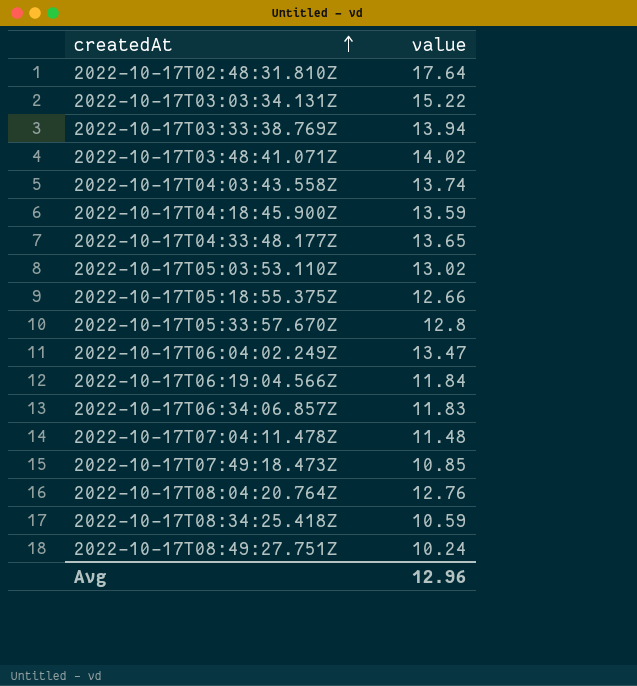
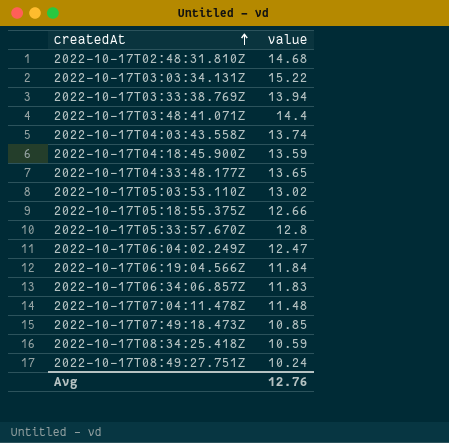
row 2022-10-17T08:04:20.764Z: 12.76 -> none
2022-10-17T02:48:31.810Z | value: 17.64 -> 14.68
2022-10-17T03:48:41.071Z | value: 14.02 -> 14.4
2022-10-17T06:04:02.249Z | value: 13.47 -> 12.47
Avg | value: 12.96 -> 12.76

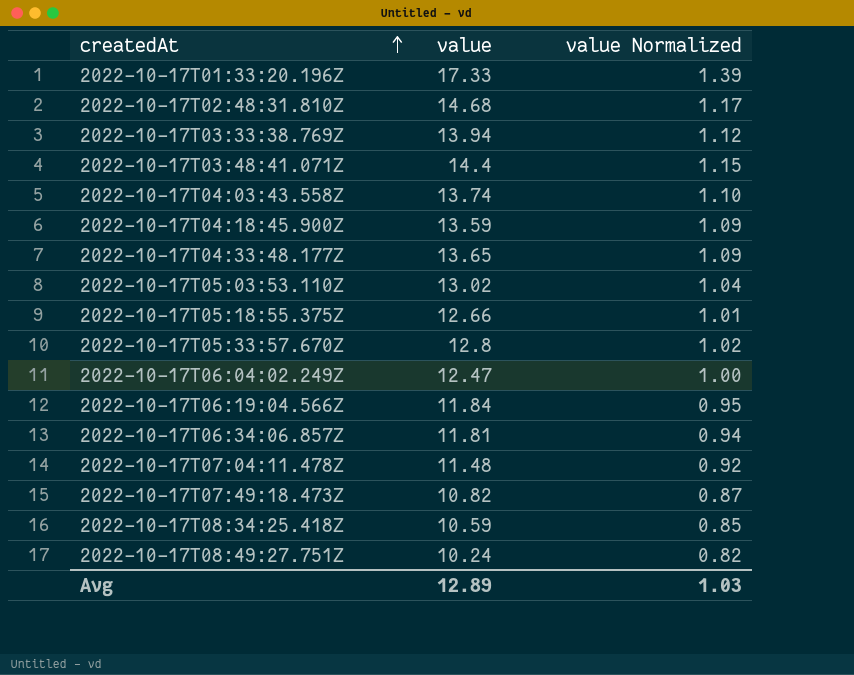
column value Normalized | formula: none -> [value] * 0.08
row 2022-10-17T03:03:34.131Z: 15.22 -> none
row 2022-10-17T01:33:20.196Z: none -> 17.33 | 1.39
2022-10-17T06:34:06.857Z | value: 11.83 -> 11.81
2022-10-17T07:49:18.473Z | value: 10.85 -> 10.82
Avg | value: 12.76 -> 12.89

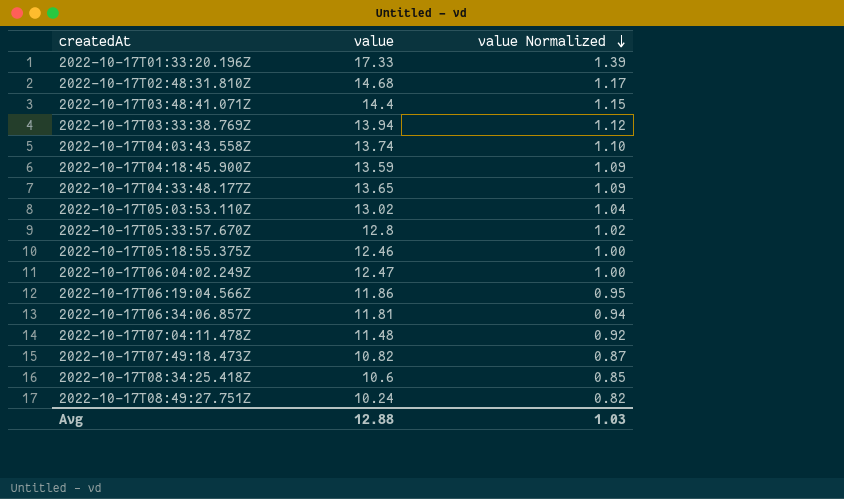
row order: createdAt ascending -> value Normalized descending
2022-10-17T05:18:55.375Z | value: 12.66 -> 12.46
2022-10-17T05:18:55.375Z | value Normalized: 1.01 -> 1.00
2022-10-17T06:19:04.566Z | value: 11.84 -> 11.86
2022-10-17T08:34:25.418Z | value: 10.59 -> 10.6
Avg | value: 12.89 -> 12.88

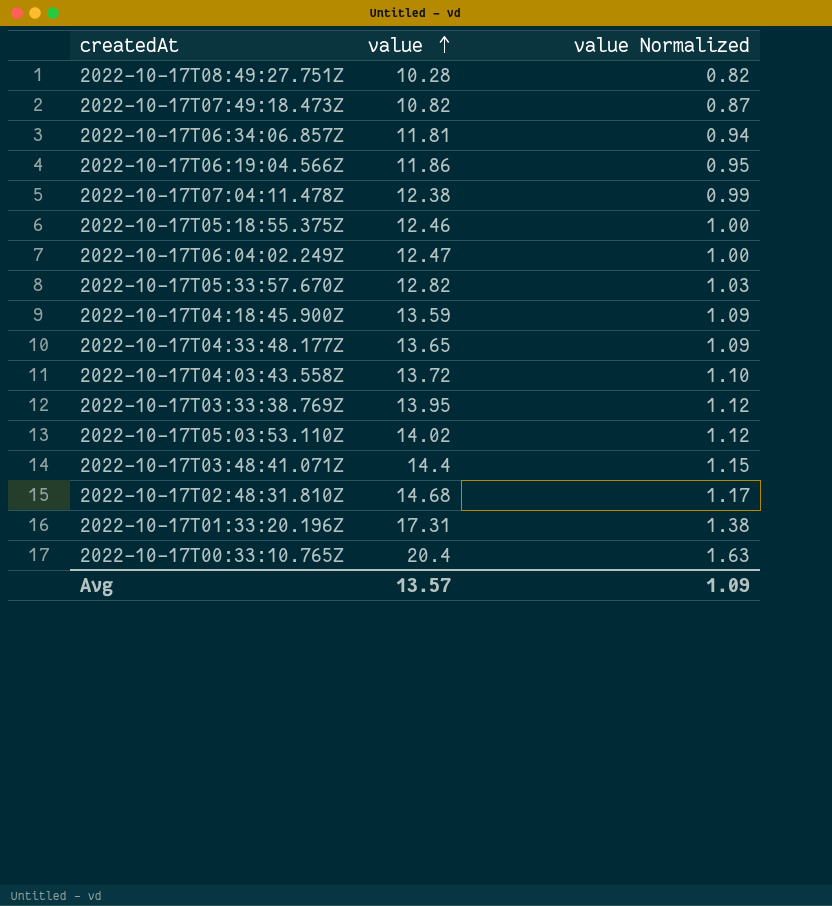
row order: value Normalized descending -> value ascending
row 2022-10-17T08:34:25.418Z: 10.6 | 0.85 -> none
2022-10-17T08:49:27.751Z | value: 10.24 -> 10.28
2022-10-17T07:04:11.478Z | value: 11.48 -> 12.38
2022-10-17T07:04:11.478Z | value Normalized: 0.92 -> 0.99
2022-10-17T05:33:57.670Z | value: 12.8 -> 12.82
2022-10-17T05:33:57.670Z | value Normalized: 1.02 -> 1.03
2022-10-17T04:03:43.558Z | value: 13.74 -> 13.72
2022-10-17T03:33:38.769Z | value: 13.94 -> 13.95
2022-10-17T05:03:53.110Z | value: 13.02 -> 14.02
2022-10-17T05:03:53.110Z | value Normalized: 1.04 -> 1.12
2022-10-17T01:33:20.196Z | value: 17.33 -> 17.31
2022-10-17T01:33:20.196Z | value Normalized: 1.39 -> 1.38
row 2022-10-17T00:33:10.765Z: none -> 20.4 | 1.63
Avg | value: 12.88 -> 13.57
Avg | value Normalized: 1.03 -> 1.09

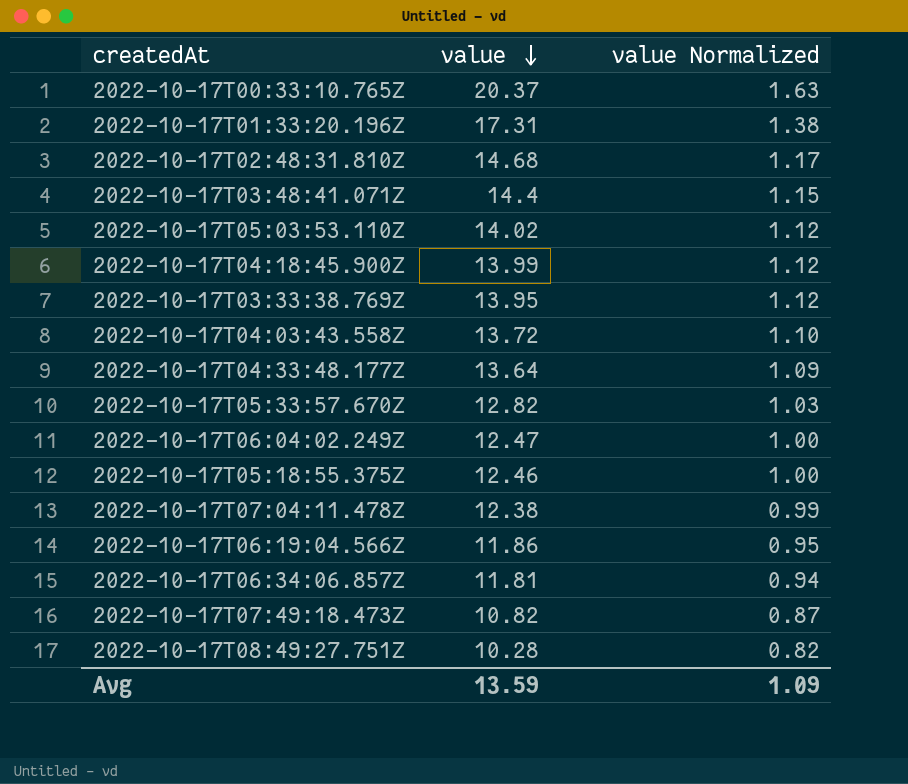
row order: value ascending -> value descending
2022-10-17T00:33:10.765Z | value: 20.4 -> 20.37
2022-10-17T04:18:45.900Z | value: 13.59 -> 13.99
2022-10-17T04:18:45.900Z | value Normalized: 1.09 -> 1.12
2022-10-17T04:33:48.177Z | value: 13.65 -> 13.64
Avg | value: 13.57 -> 13.59

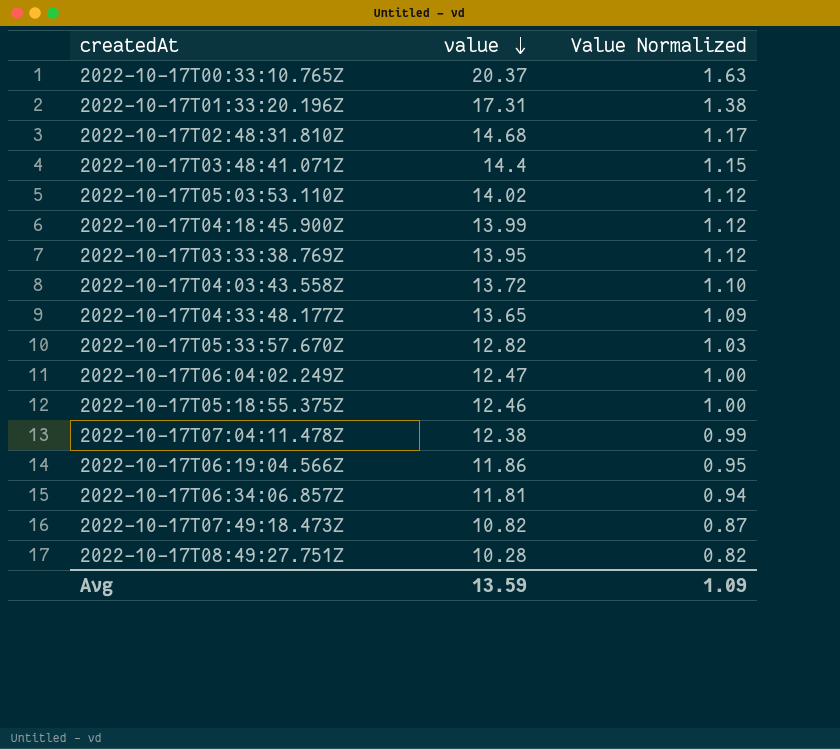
column name: value Normalized -> Value Normalized
2022-10-17T04:33:48.177Z | value: 13.64 -> 13.65

